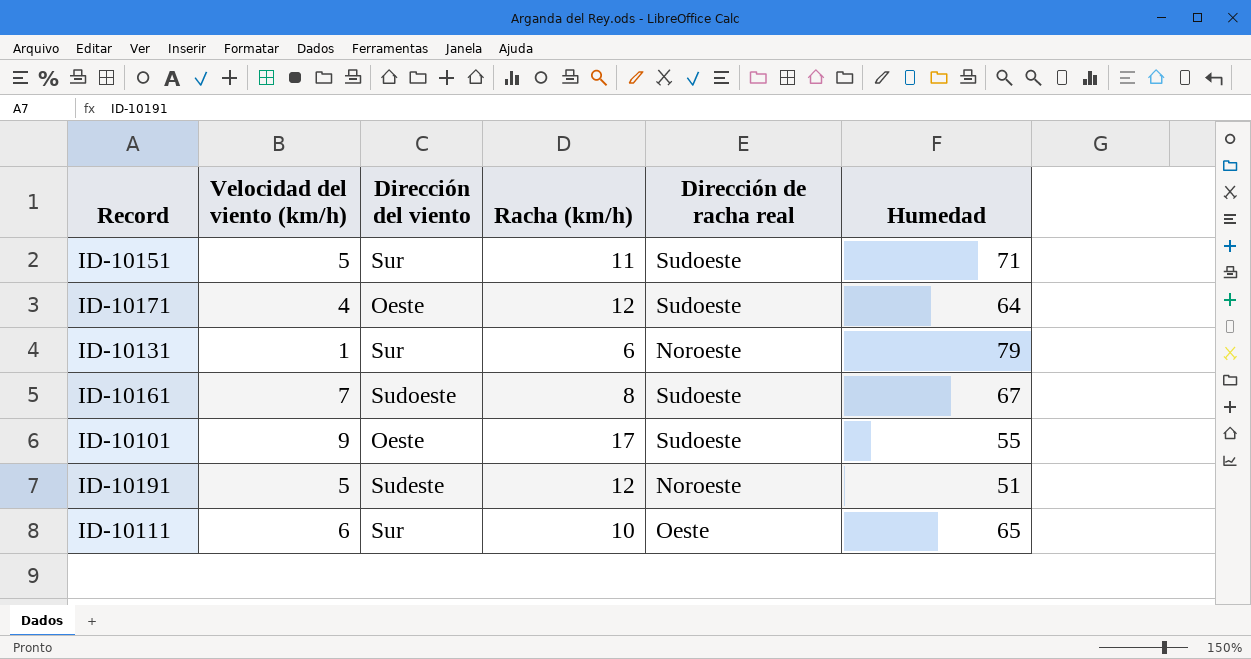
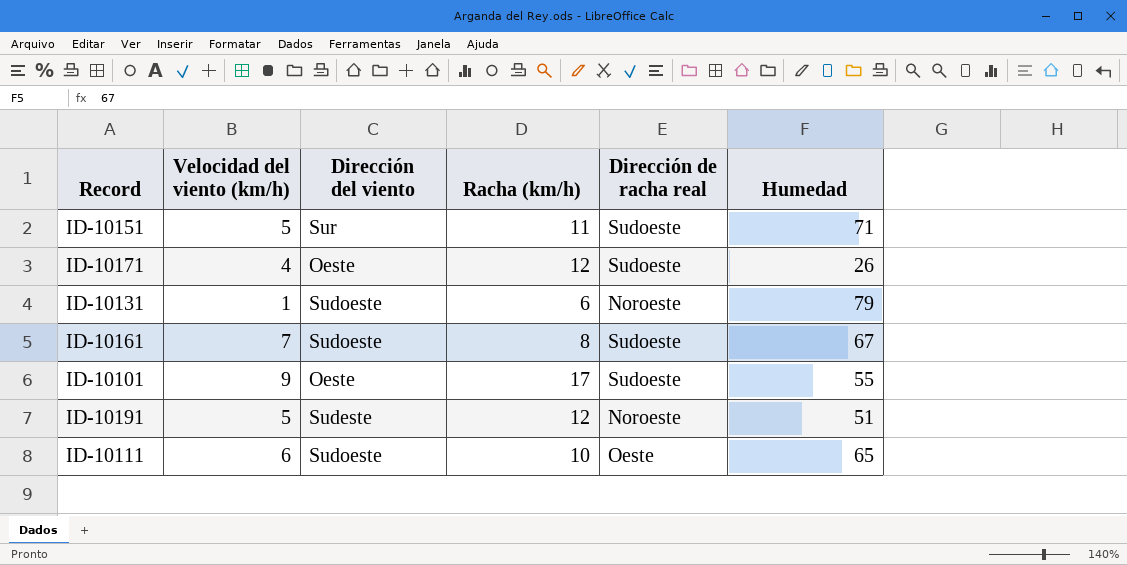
ID-10171 | Humedad: 64 -> 26
ID-10131 | Dirección del viento: Sur -> Sudoeste
ID-10111 | Dirección del viento: Sur -> Sudoeste

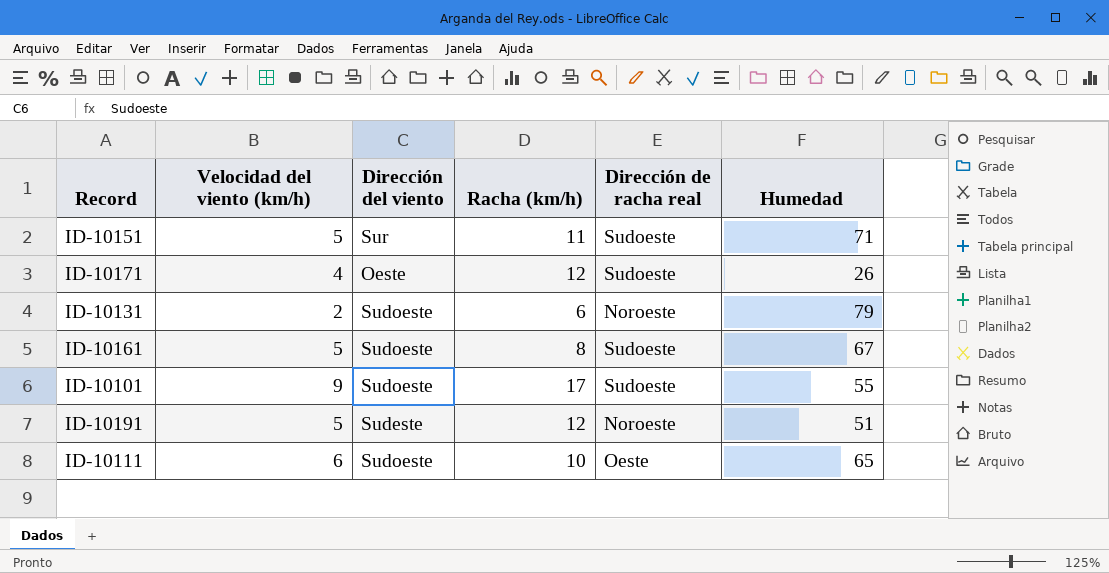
ID-10131 | Velocidad del viento (km/h): 1 -> 2
ID-10161 | Velocidad del viento (km/h): 7 -> 5
ID-10101 | Dirección del viento: Oeste -> Sudoeste

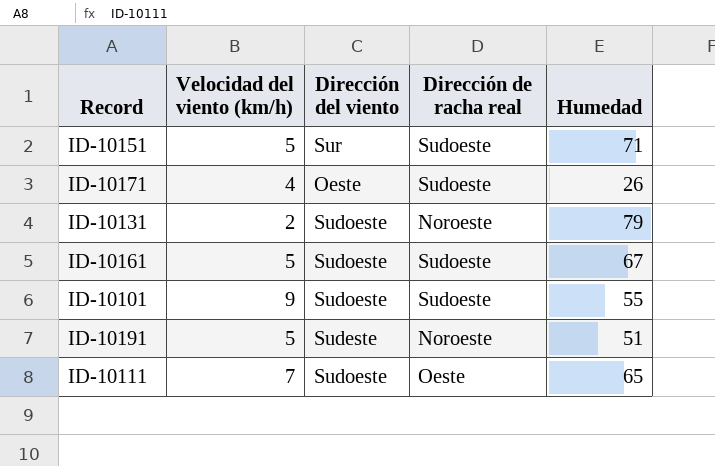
column Racha (km/h) | position: 4 -> none
ID-10111 | Velocidad del viento (km/h): 6 -> 7

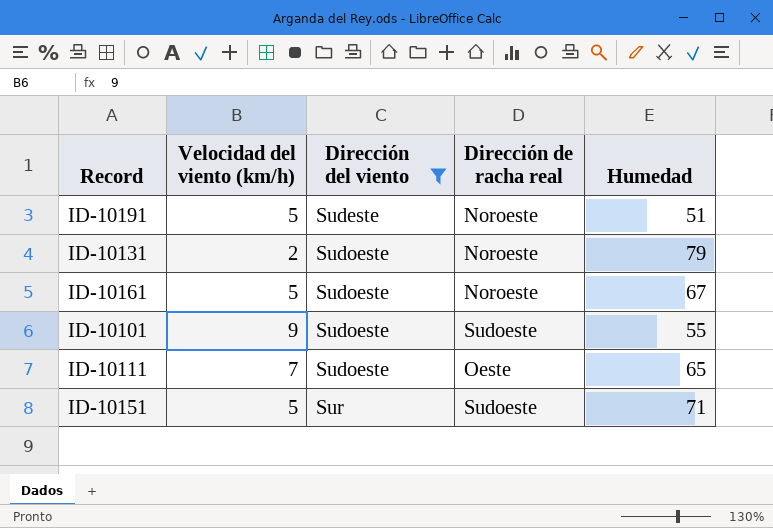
filter: none -> Dirección del viento != Oeste
row order: none -> Dirección del viento ascending
ID-10161 | Dirección de racha real: Sudoeste -> Noroeste

